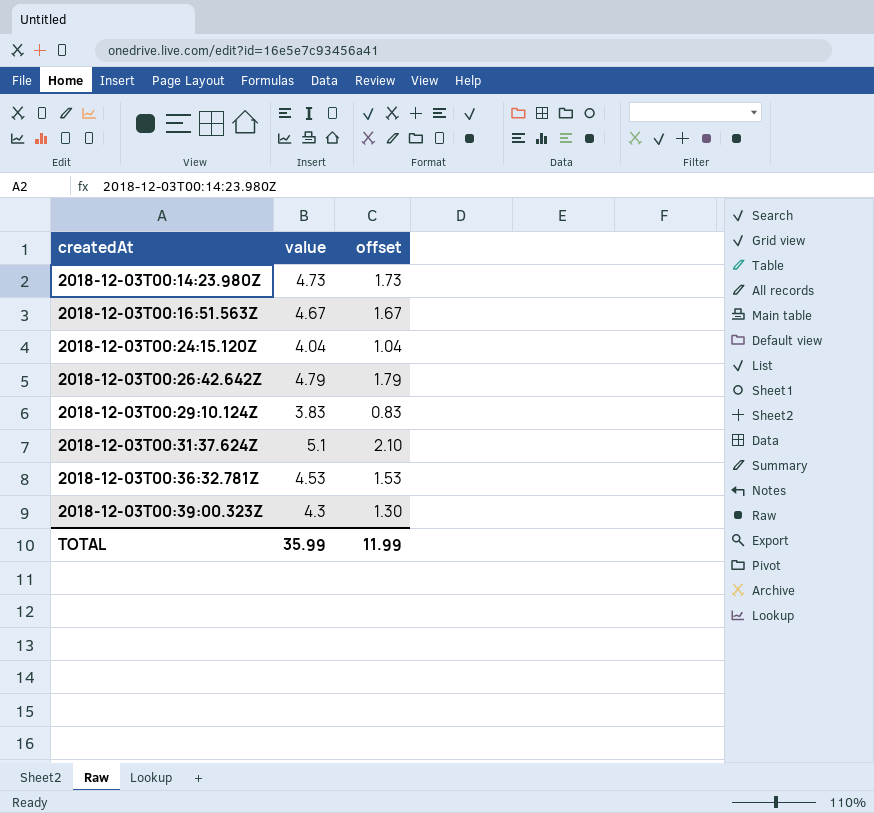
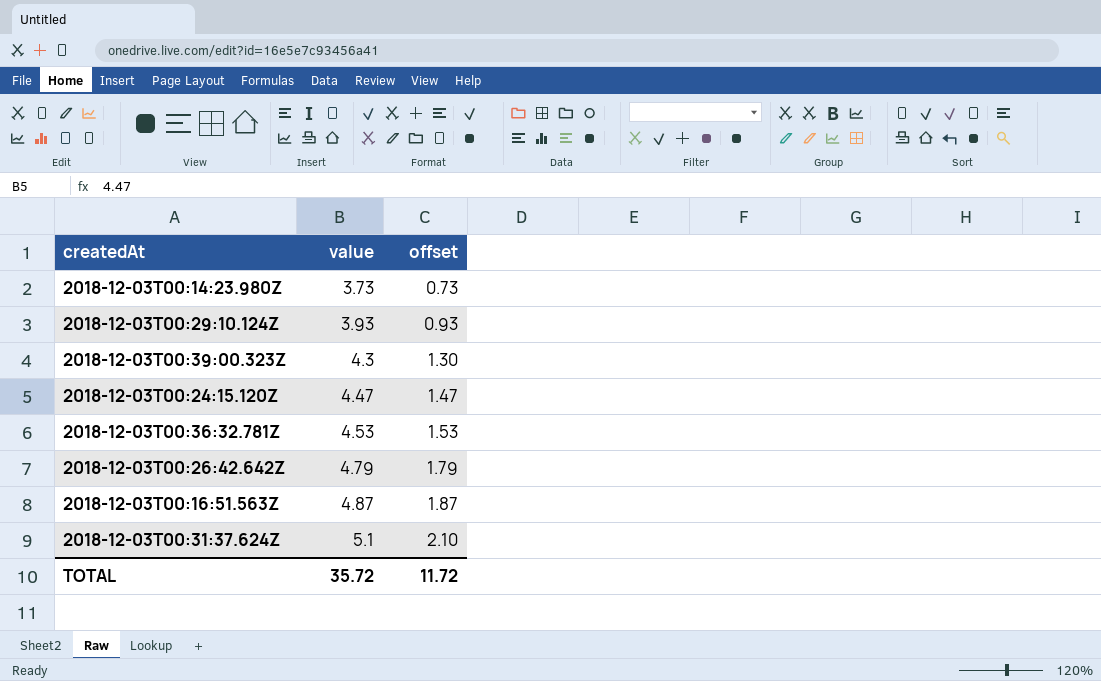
row order: createdAt ascending -> value ascending
2018-12-03T00:14:23.980Z | value: 4.73 -> 3.73
2018-12-03T00:14:23.980Z | offset: 1.73 -> 0.73
2018-12-03T00:29:10.124Z | value: 3.83 -> 3.93
2018-12-03T00:29:10.124Z | offset: 0.83 -> 0.93
2018-12-03T00:24:15.120Z | value: 4.04 -> 4.47
2018-12-03T00:24:15.120Z | offset: 1.04 -> 1.47
2018-12-03T00:16:51.563Z | value: 4.67 -> 4.87
2018-12-03T00:16:51.563Z | offset: 1.67 -> 1.87
TOTAL | value: 35.99 -> 35.72
TOTAL | offset: 11.99 -> 11.72

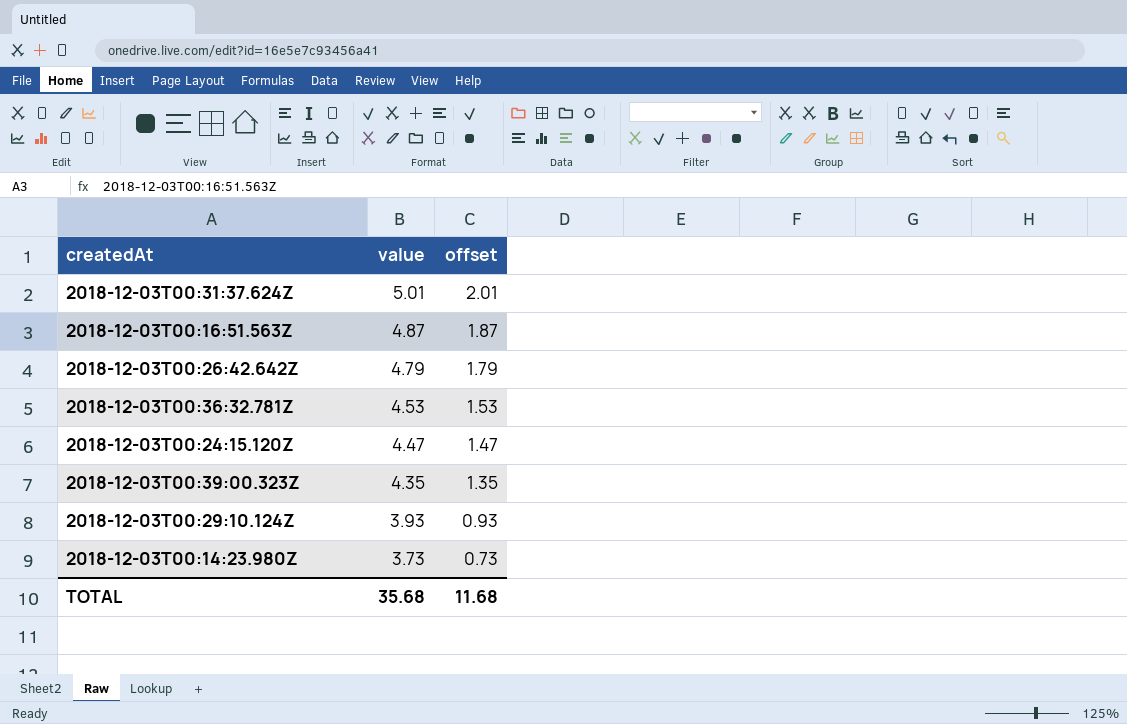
row order: value ascending -> value descending
2018-12-03T00:31:37.624Z | value: 5.1 -> 5.01
2018-12-03T00:31:37.624Z | offset: 2.10 -> 2.01
2018-12-03T00:39:00.323Z | value: 4.3 -> 4.35
2018-12-03T00:39:00.323Z | offset: 1.30 -> 1.35
TOTAL | value: 35.72 -> 35.68
TOTAL | offset: 11.72 -> 11.68

